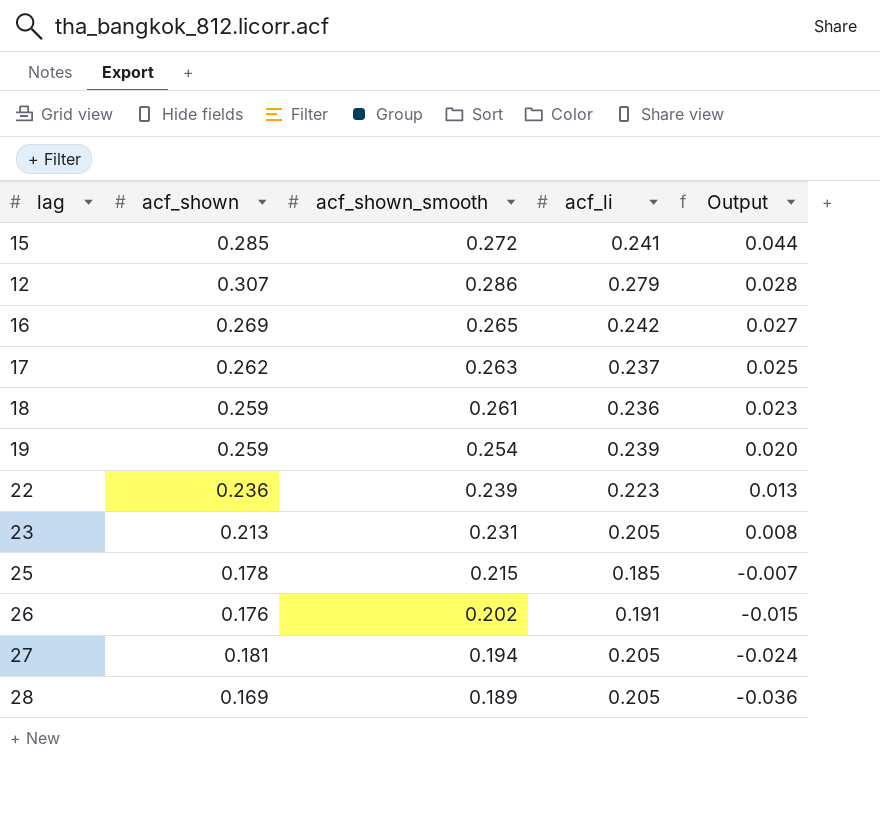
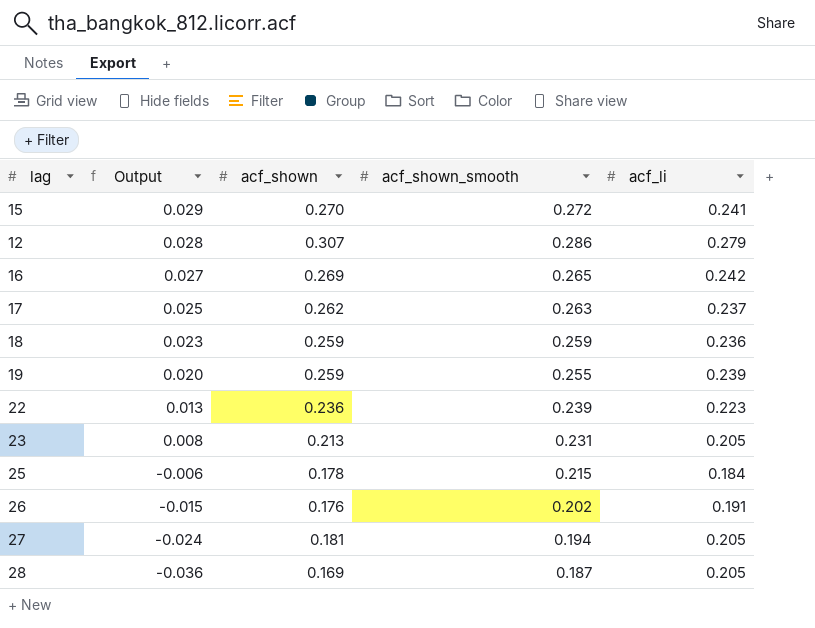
column Output | position: 5 -> 2
15 | Output: 0.044 -> 0.029
15 | acf_shown: 0.285 -> 0.270
18 | acf_shown_smooth: 0.261 -> 0.259
19 | acf_shown_smooth: 0.254 -> 0.255
25 | Output: -0.007 -> -0.006
25 | acf_li: 0.185 -> 0.184
28 | acf_shown_smooth: 0.189 -> 0.187

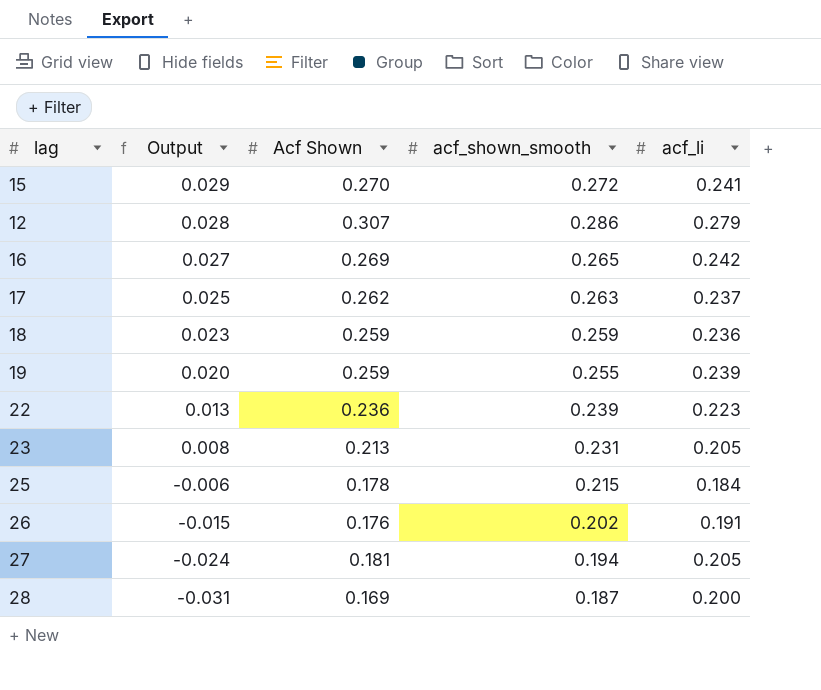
column name: acf_shown -> Acf Shown
28 | Output: -0.036 -> -0.031
28 | acf_li: 0.205 -> 0.200

